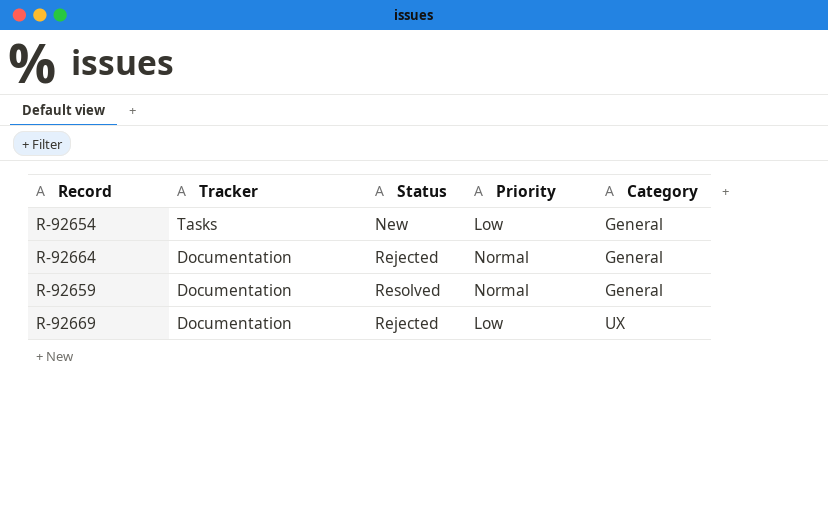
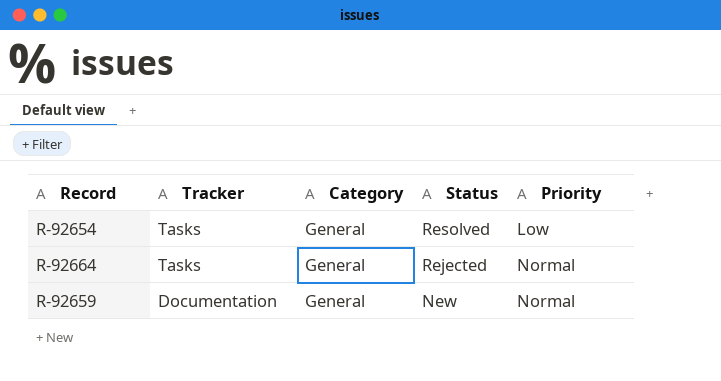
column Category | position: 5 -> 3
row R-92669: Documentation | Rejected | Low | UX -> none
R-92654 | Status: New -> Resolved
R-92664 | Tracker: Documentation -> Tasks
R-92659 | Status: Resolved -> New

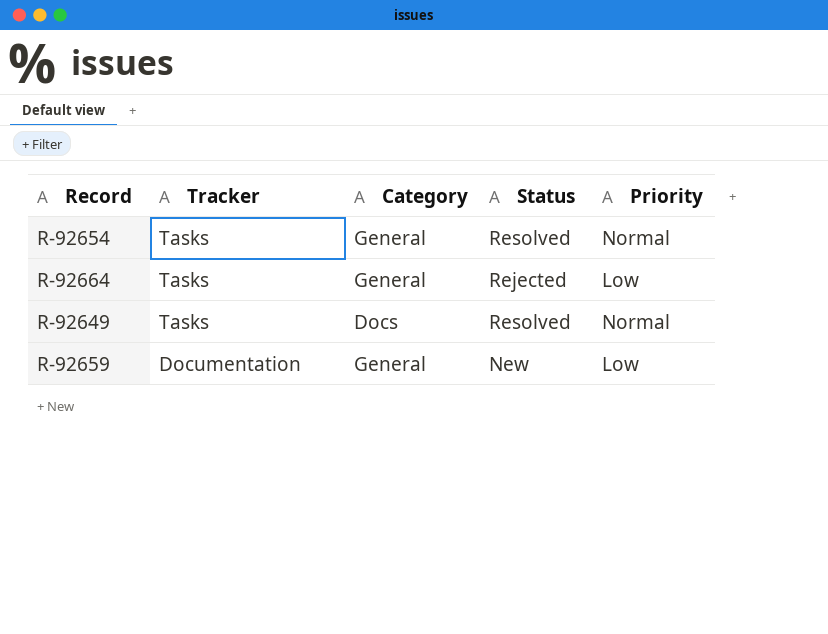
R-92654 | Priority: Low -> Normal
R-92664 | Priority: Normal -> Low
row R-92649: none -> Tasks | Docs | Resolved | Normal
R-92659 | Priority: Normal -> Low

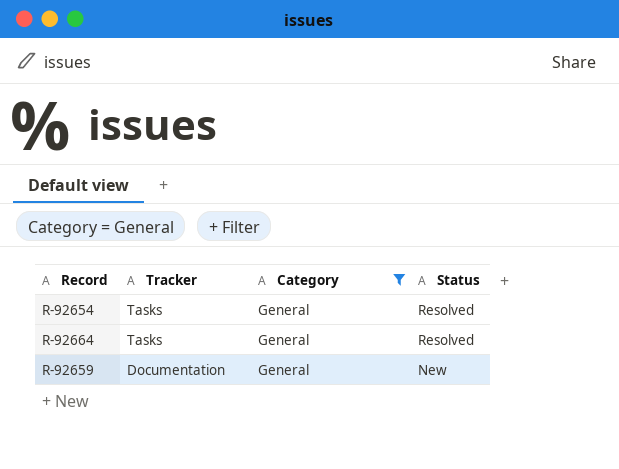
filter: none -> Category = General
column Priority | position: 5 -> none
R-92664 | Status: Rejected -> Resolved

